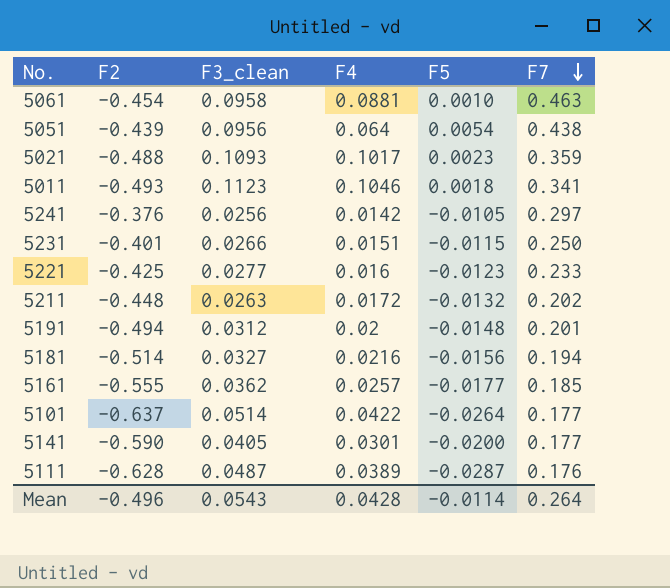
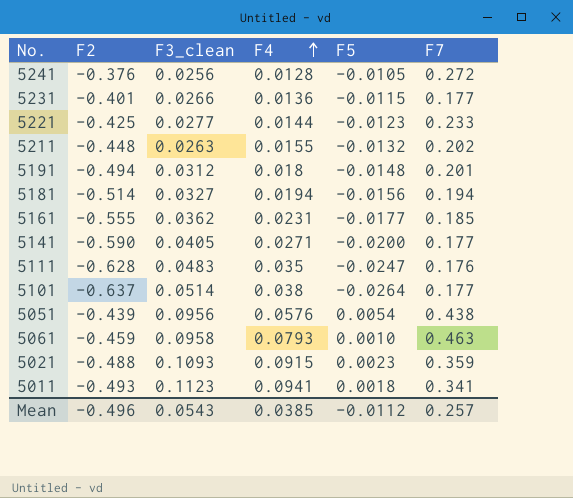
row order: F7 descending -> F4 ascending
5241 | F4: 0.0142 -> 0.0128
5241 | F7: 0.297 -> 0.272
5231 | F4: 0.0151 -> 0.0136
5231 | F7: 0.250 -> 0.177
5221 | F4: 0.016 -> 0.0144
5211 | F4: 0.0172 -> 0.0155
5191 | F4: 0.02 -> 0.018
5181 | F4: 0.0216 -> 0.0194
5161 | F4: 0.0257 -> 0.0231
5141 | F4: 0.0301 -> 0.0271
5111 | F3_clean: 0.0487 -> 0.0483
5111 | F4: 0.0389 -> 0.035
5111 | F5: -0.0287 -> -0.0247
5101 | F4: 0.0422 -> 0.038
5051 | F4: 0.064 -> 0.0576
5061 | F2: -0.454 -> -0.459
5061 | F4: 0.0881 -> 0.0793
5021 | F4: 0.1017 -> 0.0915
5011 | F4: 0.1046 -> 0.0941
Mean | F4: 0.0428 -> 0.0385
Mean | F5: -0.0114 -> -0.0112
Mean | F7: 0.264 -> 0.257

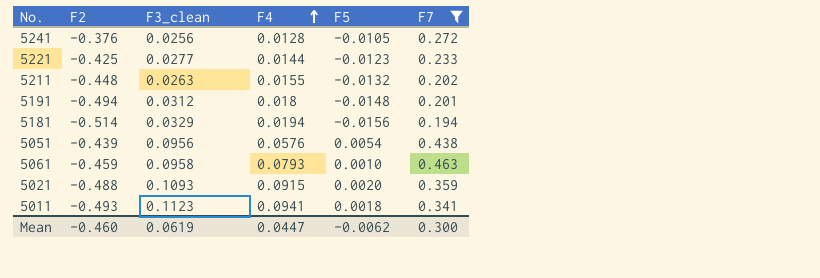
filter: none -> F7 >= 0.194
5181 | F3_clean: 0.0327 -> 0.0329
5021 | F5: 0.0023 -> 0.0020
Mean | F2: -0.496 -> -0.460
Mean | F3_clean: 0.0543 -> 0.0619
Mean | F4: 0.0385 -> 0.0447
Mean | F5: -0.0112 -> -0.0062
Mean | F7: 0.257 -> 0.300

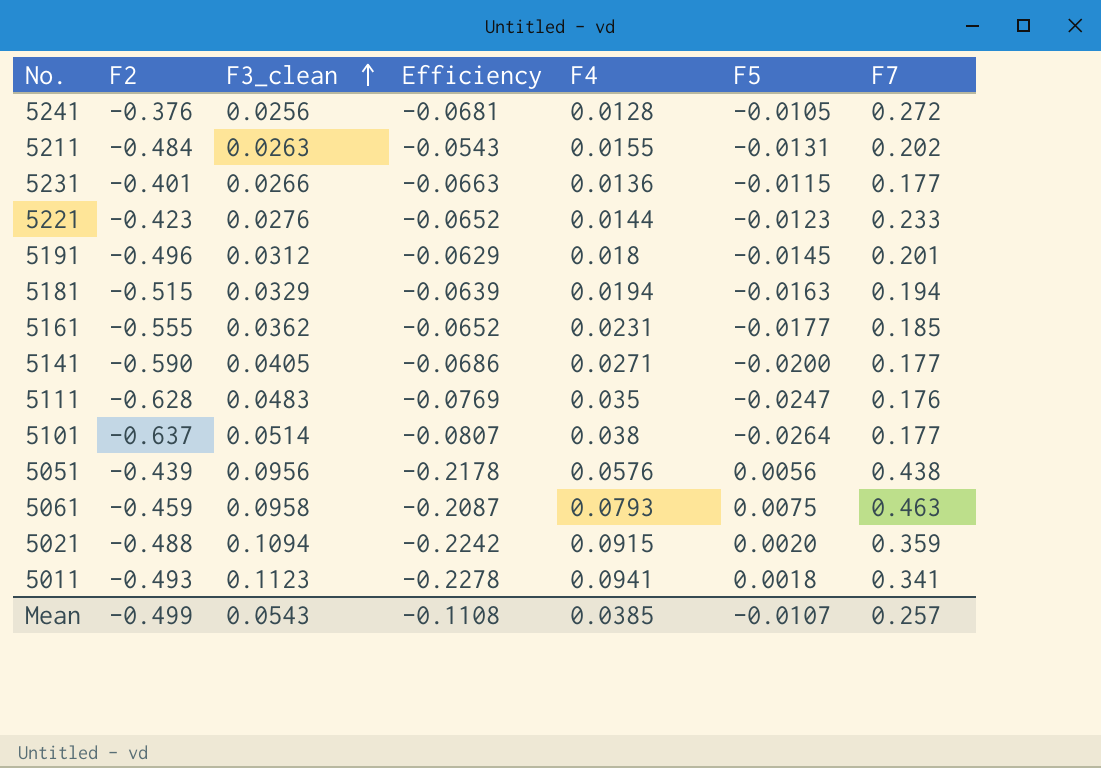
filter: F7 >= 0.194 -> none
row order: F4 ascending -> F3_clean ascending
column Efficiency | formula: none -> [F3_clean] / [F2]
5211 | F2: -0.448 -> -0.484
5211 | F5: -0.0132 -> -0.0131
5221 | F2: -0.425 -> -0.423
5221 | F3_clean: 0.0277 -> 0.0276
5191 | F2: -0.494 -> -0.496
5191 | F5: -0.0148 -> -0.0145
5181 | F2: -0.514 -> -0.515
5181 | F5: -0.0156 -> -0.0163
5051 | F5: 0.0054 -> 0.0056
5061 | F5: 0.0010 -> 0.0075
5021 | F3_clean: 0.1093 -> 0.1094
Mean | F2: -0.460 -> -0.499
Mean | F3_clean: 0.0619 -> 0.0543
Mean | F4: 0.0447 -> 0.0385
Mean | F5: -0.0062 -> -0.0107
Mean | F7: 0.300 -> 0.257

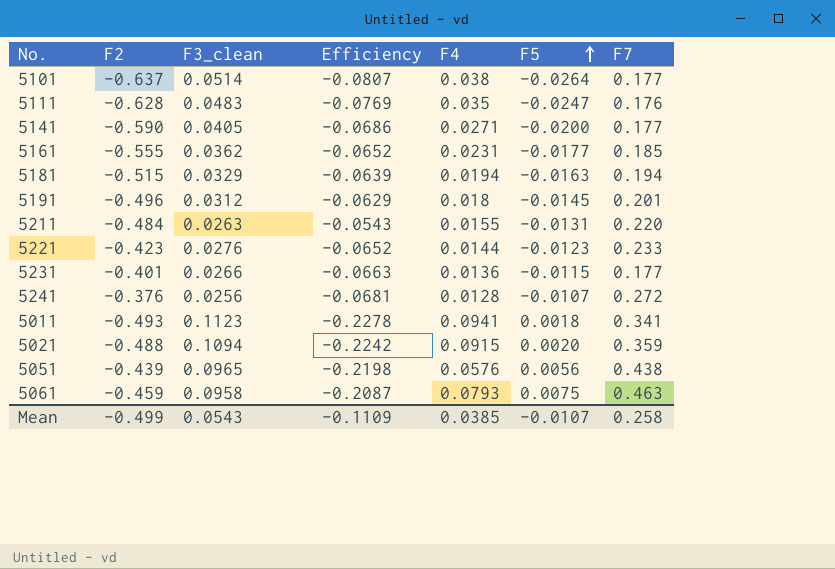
row order: F3_clean ascending -> F5 ascending
5211 | F7: 0.202 -> 0.220
5241 | F5: -0.0105 -> -0.0107
5051 | F3_clean: 0.0956 -> 0.0965
5051 | Efficiency: -0.2178 -> -0.2198
Mean | Efficiency: -0.1108 -> -0.1109
Mean | F7: 0.257 -> 0.258

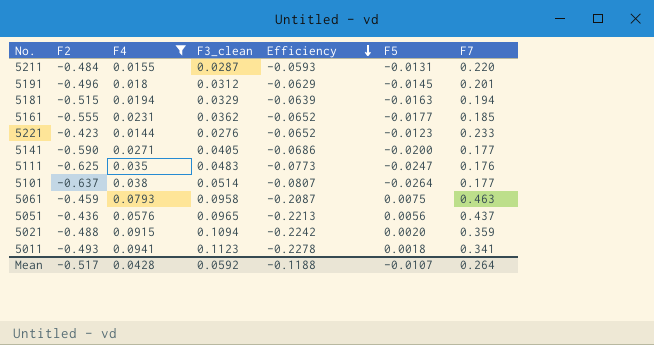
filter: none -> F4 >= 0.0144
row order: F5 ascending -> Efficiency descending
column F4 | position: 5 -> 3
5211 | F3_clean: 0.0263 -> 0.0287
5211 | Efficiency: -0.0543 -> -0.0593
5111 | F2: -0.628 -> -0.625
5111 | Efficiency: -0.0769 -> -0.0773
5051 | F2: -0.439 -> -0.436
5051 | Efficiency: -0.2198 -> -0.2213
5051 | F7: 0.438 -> 0.437
Mean | F2: -0.499 -> -0.517
Mean | F4: 0.0385 -> 0.0428
Mean | F3_clean: 0.0543 -> 0.0592
Mean | Efficiency: -0.1109 -> -0.1188
Mean | F7: 0.258 -> 0.264

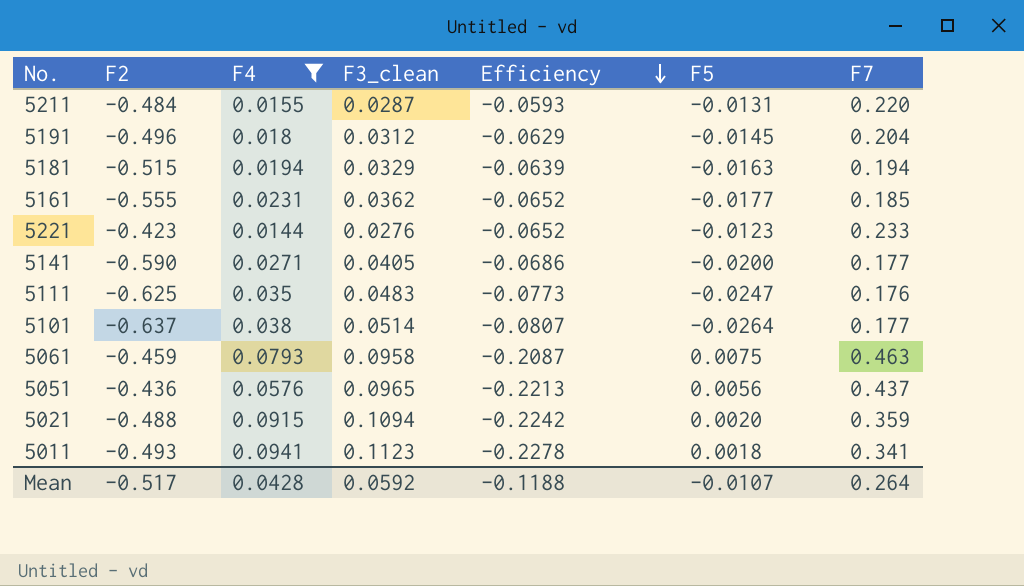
5191 | F7: 0.201 -> 0.204

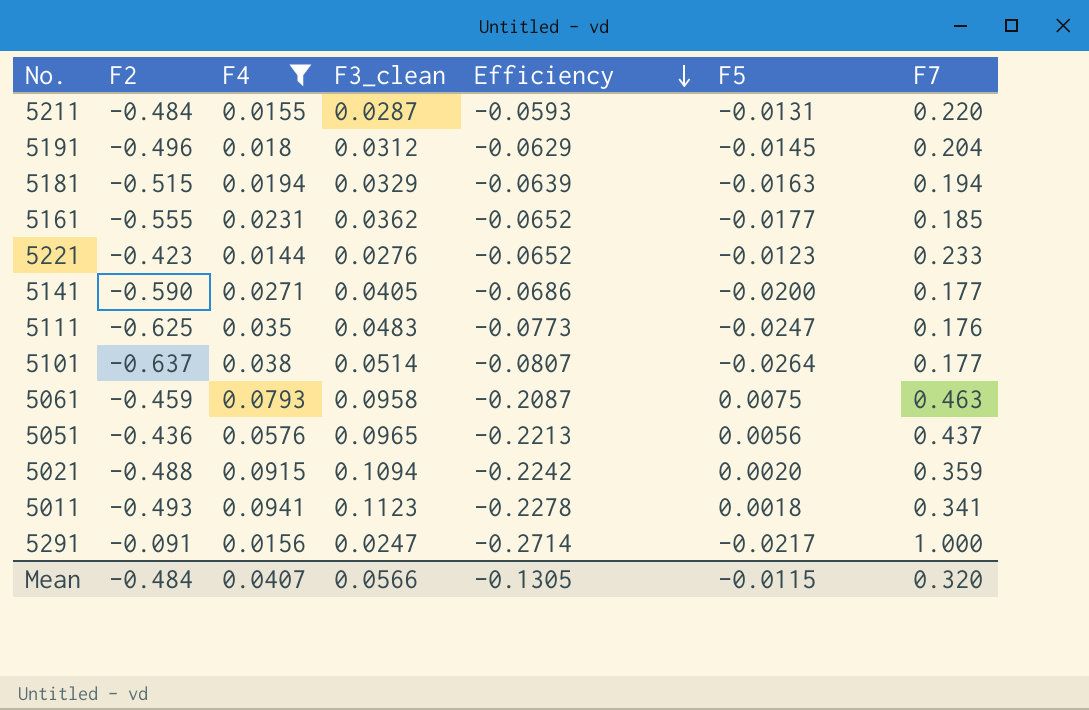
row 5291: none -> -0.091 | 0.0156 | 0.0247 | -0.2714 | -0.0217 | 1.000
Mean | F2: -0.517 -> -0.484
Mean | F4: 0.0428 -> 0.0407
Mean | F3_clean: 0.0592 -> 0.0566
Mean | Efficiency: -0.1188 -> -0.1305
Mean | F5: -0.0107 -> -0.0115
Mean | F7: 0.264 -> 0.320

